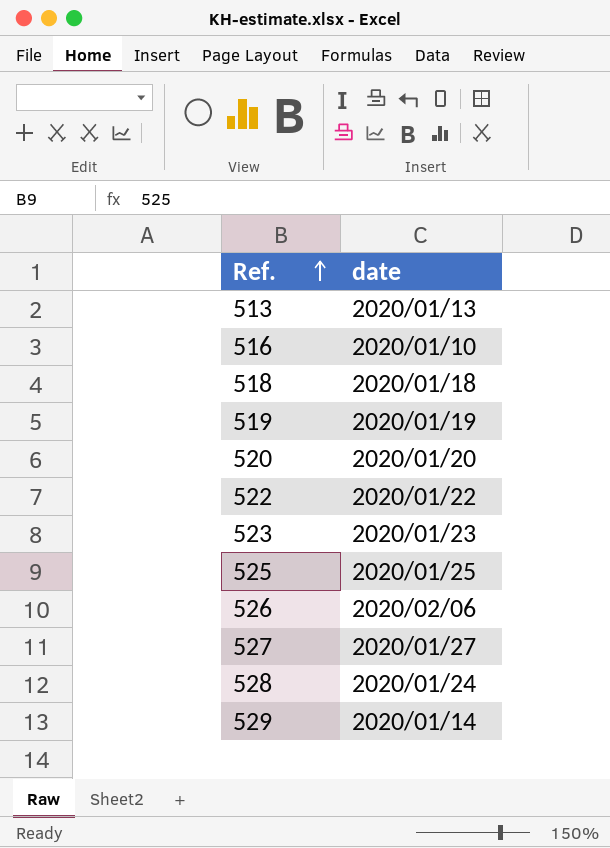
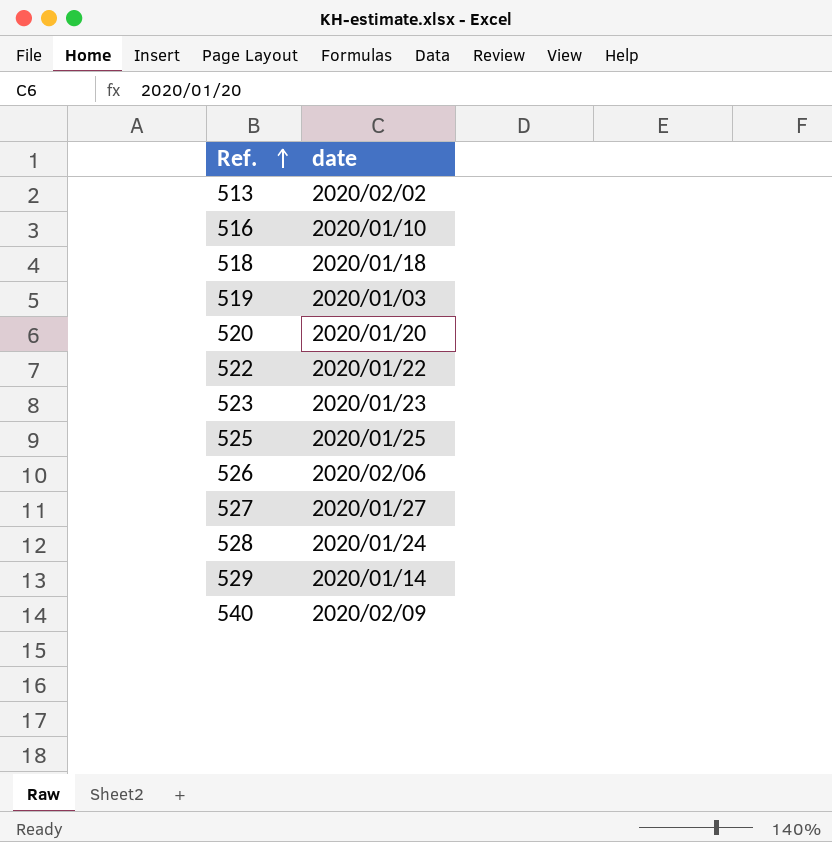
513 | date: 2020/01/13 -> 2020/02/02
519 | date: 2020/01/19 -> 2020/01/03
row 540: none -> 2020/02/09

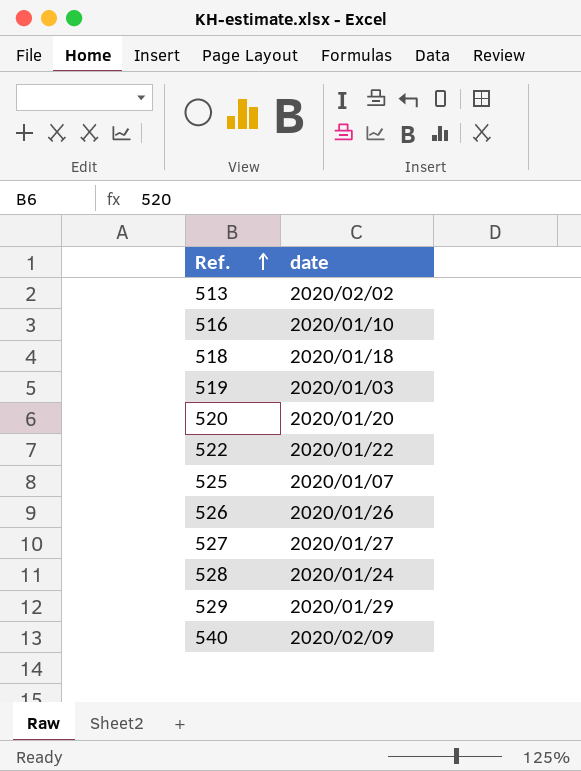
row 523: 2020/01/23 -> none
525 | date: 2020/01/25 -> 2020/01/07
526 | date: 2020/02/06 -> 2020/01/26
529 | date: 2020/01/14 -> 2020/01/29

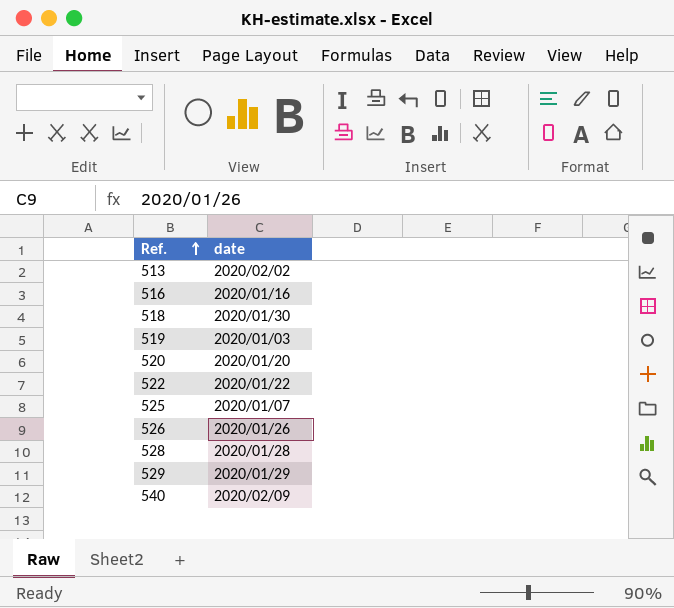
row 527: 2020/01/27 -> none
516 | date: 2020/01/10 -> 2020/01/16
518 | date: 2020/01/18 -> 2020/01/30
528 | date: 2020/01/24 -> 2020/01/28

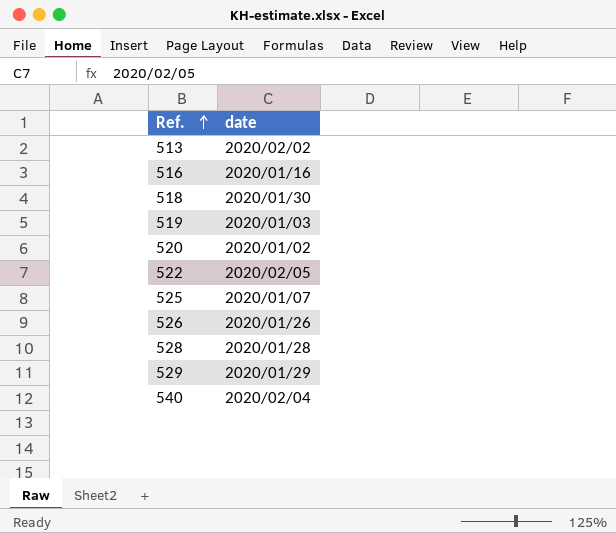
520 | date: 2020/01/20 -> 2020/01/02
522 | date: 2020/01/22 -> 2020/02/05
540 | date: 2020/02/09 -> 2020/02/04

